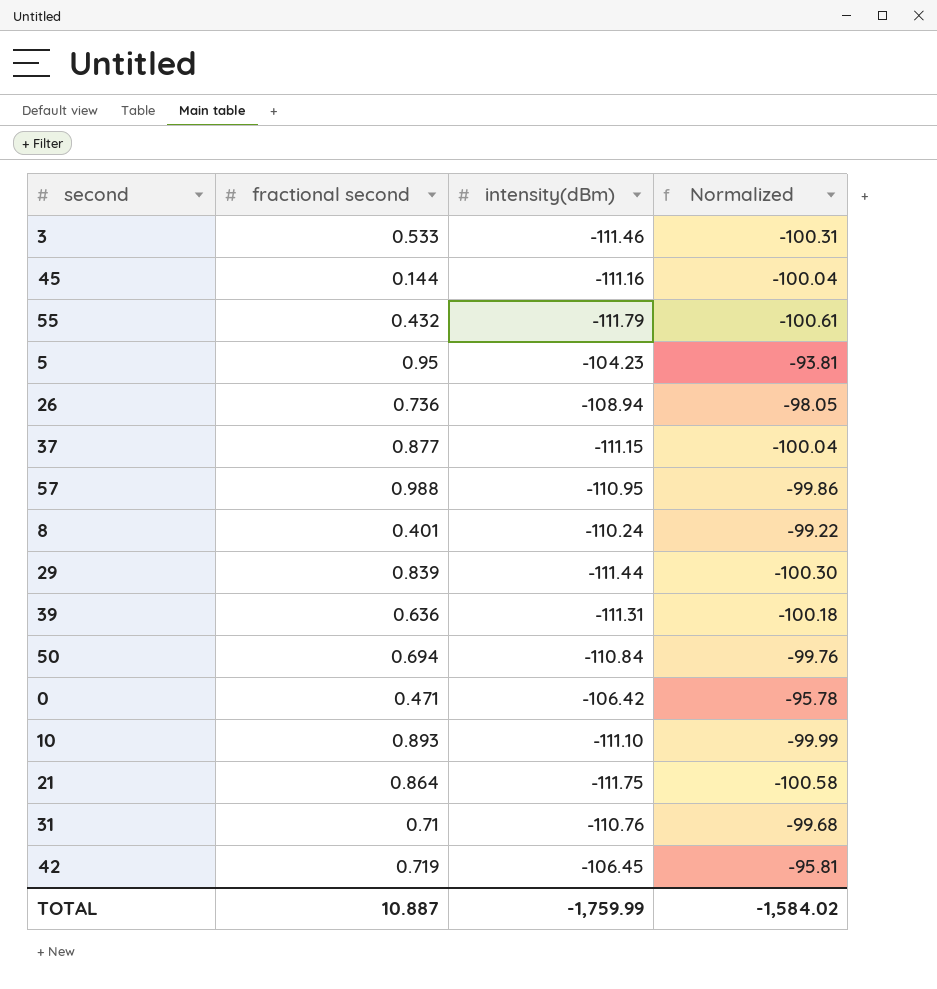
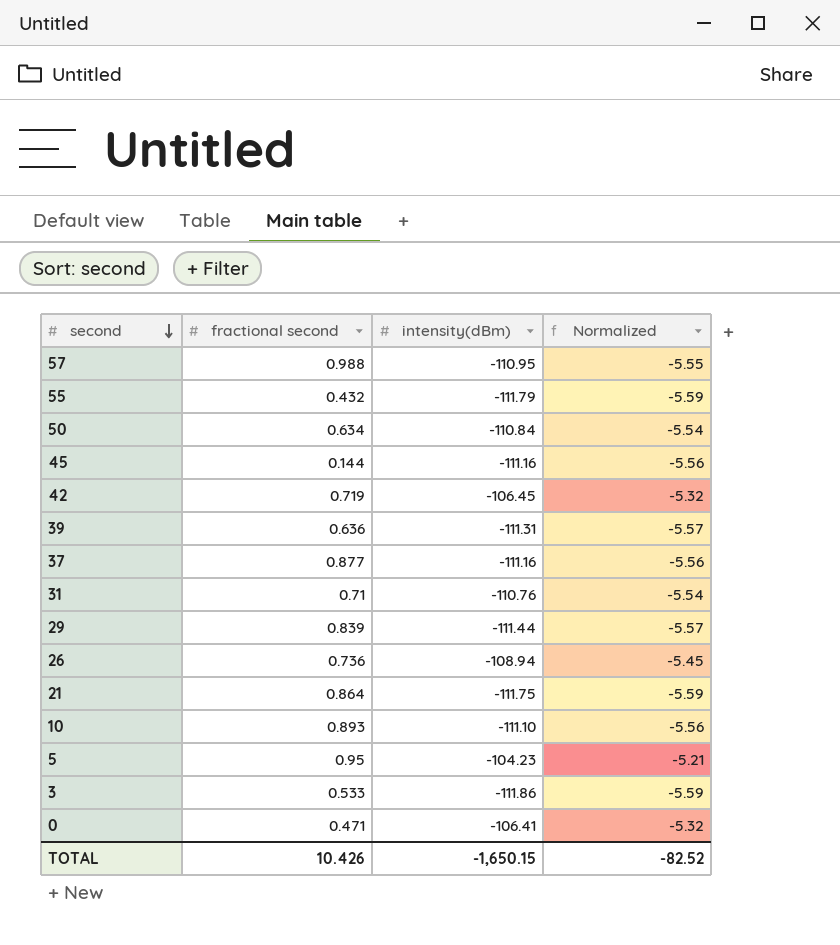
row order: none -> second descending
column Normalized | formula: [intensity(dBm)] * 0.9 -> [intensity(dBm)] * 0.05
row 8: 0.401 | -110.24 | -99.22 -> none
50 | fractional second: 0.694 -> 0.634
37 | intensity(dBm): -111.15 -> -111.16
3 | intensity(dBm): -111.46 -> -111.86
0 | intensity(dBm): -106.42 -> -106.41
TOTAL | fractional second: 10.887 -> 10.426
TOTAL | intensity(dBm): -1,759.99 -> -1,650.15
TOTAL | Normalized: -1,584.02 -> -82.52

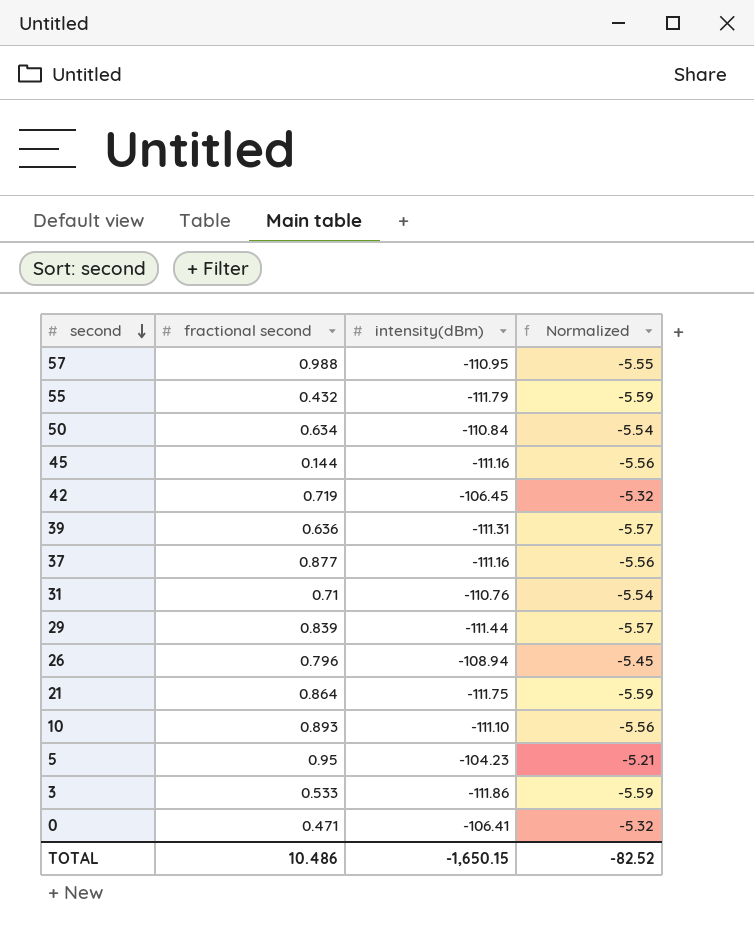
26 | fractional second: 0.736 -> 0.796
TOTAL | fractional second: 10.426 -> 10.486

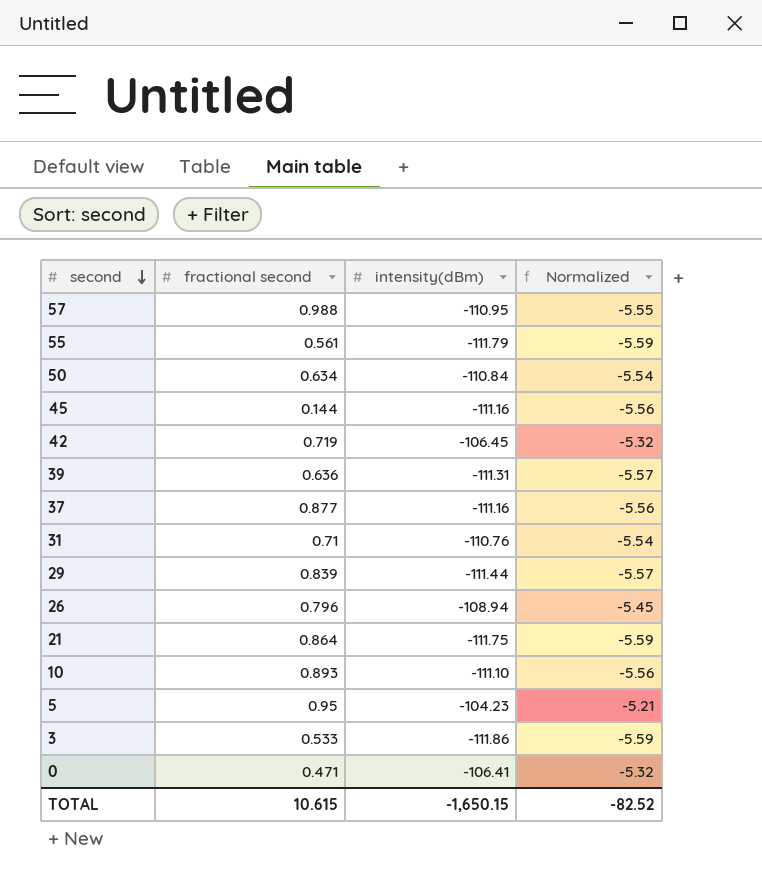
55 | fractional second: 0.432 -> 0.561
TOTAL | fractional second: 10.486 -> 10.615

